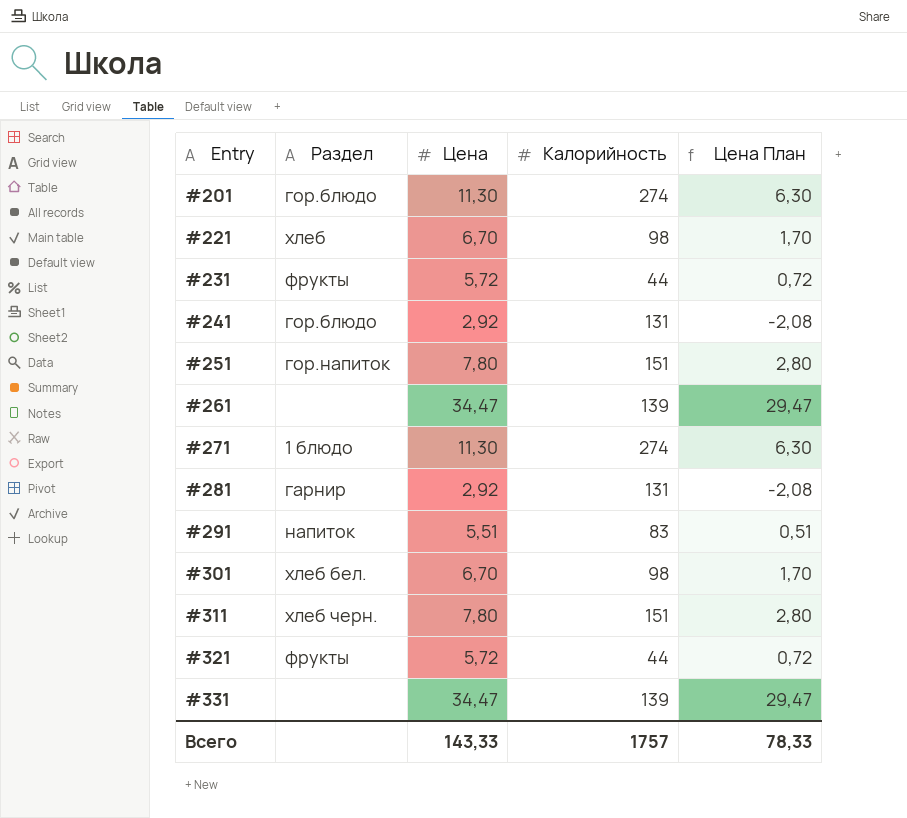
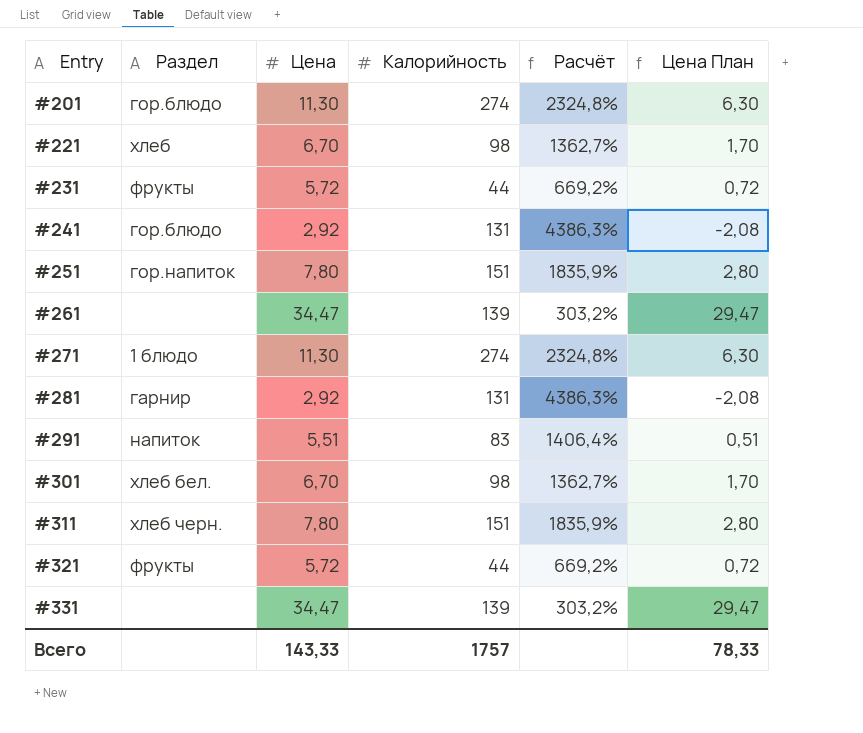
column Расчёт | formula: none -> ([Калорийность] - [Цена]) / [Цена]

